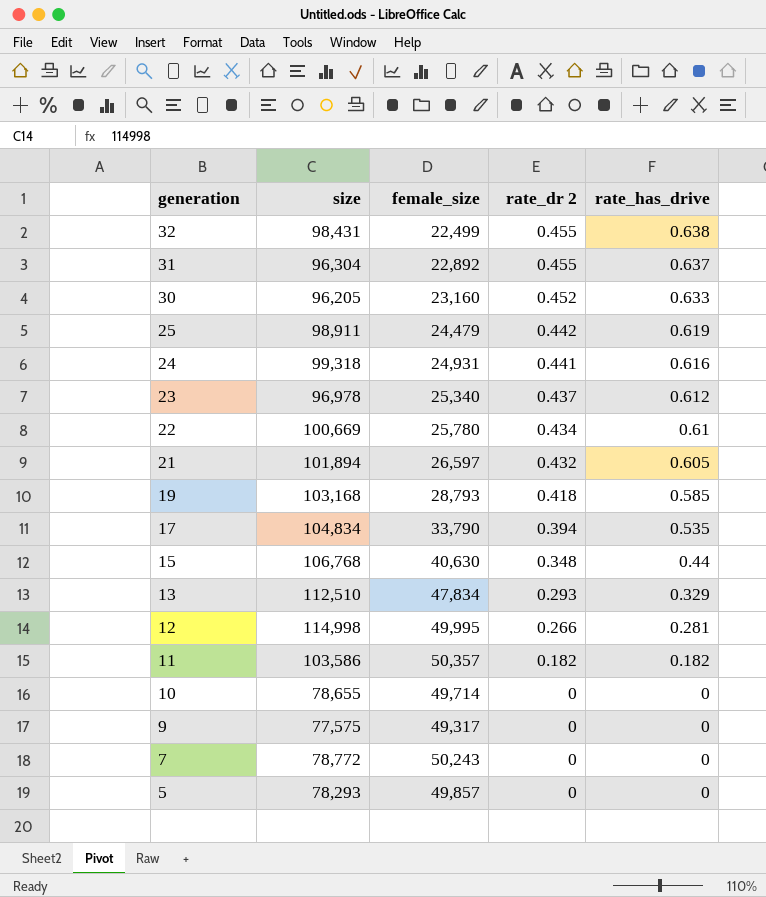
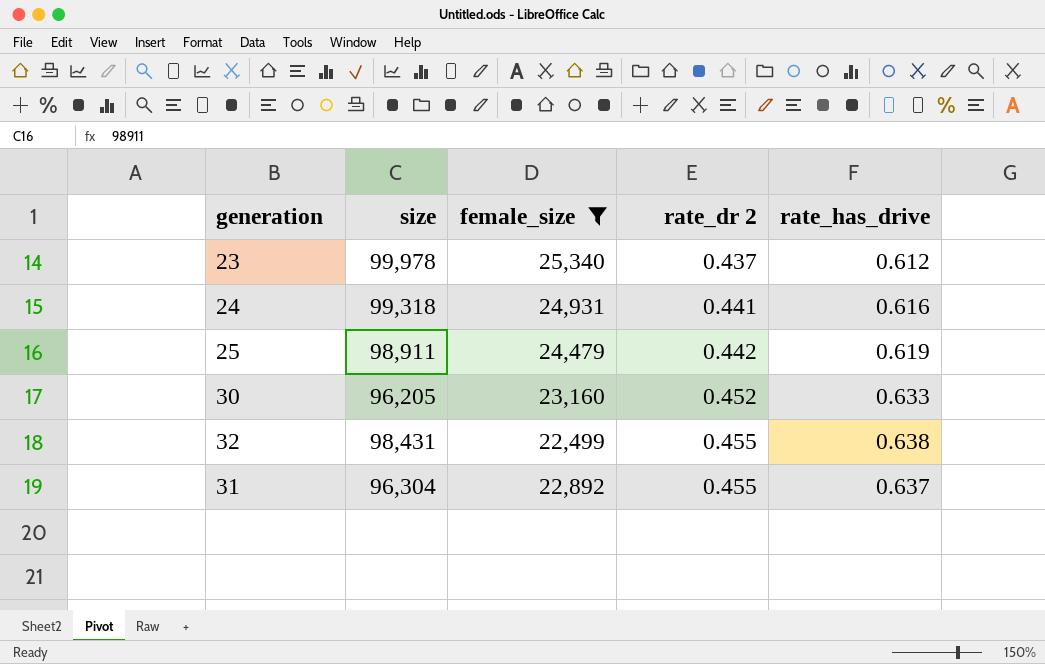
filter: none -> female_size <= 25,340
row order: generation descending -> rate_dr 2 ascending
23 | size: 96,978 -> 99,978

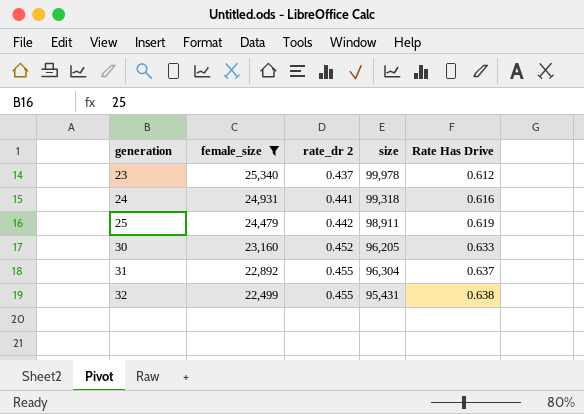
row order: rate_dr 2 ascending -> generation ascending
column size | position: 2 -> 4
column name: rate_has_drive -> Rate Has Drive
32 | size: 98,431 -> 95,431

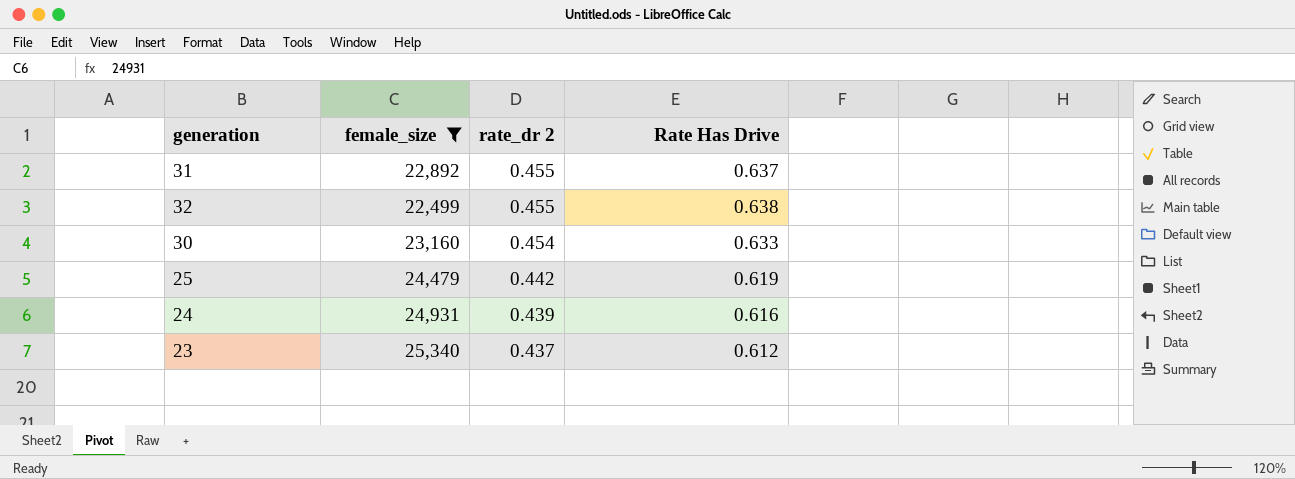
row order: generation ascending -> rate_dr 2 descending
column size | position: 4 -> none
30 | rate_dr 2: 0.452 -> 0.454
24 | rate_dr 2: 0.441 -> 0.439

